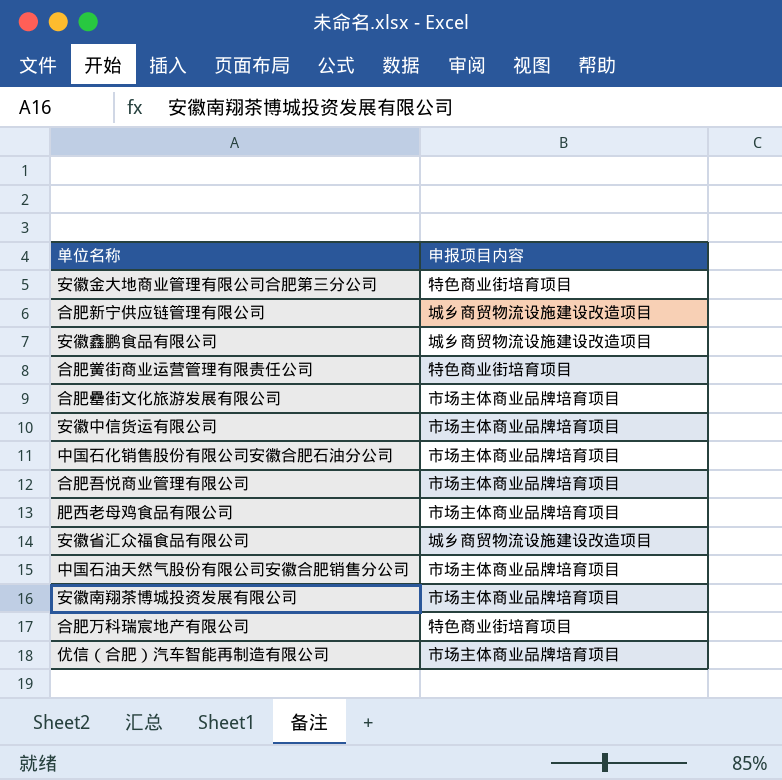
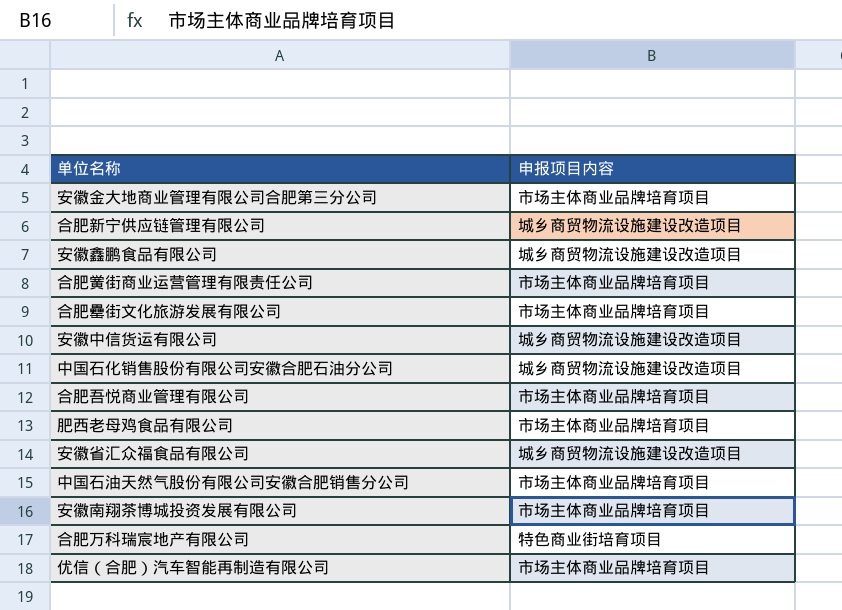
安徽金大地商业管理有限公司合肥第三分公司 | 申报项目内容: 特色商业街培育项目 -> 市场主体商业品牌培育项目
合肥黉街商业运营管理有限责任公司 | 申报项目内容: 特色商业街培育项目 -> 市场主体商业品牌培育项目
安徽中信货运有限公司 | 申报项目内容: 市场主体商业品牌培育项目 -> 城乡商贸物流设施建设改造项目
中国石化销售股份有限公司安徽合肥石油分公司 | 申报项目内容: 市场主体商业品牌培育项目 -> 城乡商贸物流设施建设改造项目

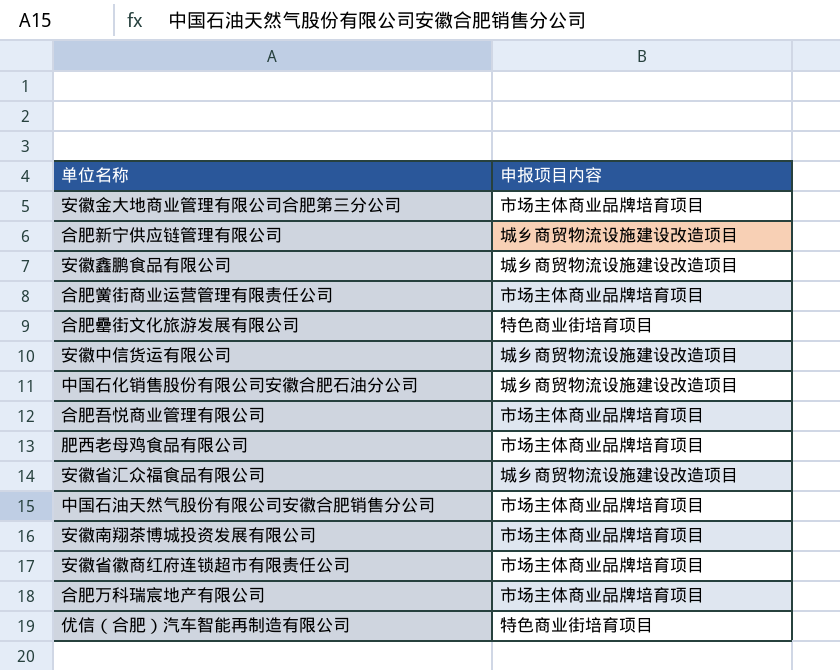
合肥罍街文化旅游发展有限公司 | 申报项目内容: 市场主体商业品牌培育项目 -> 特色商业街培育项目
row 安徽省徽商红府连锁超市有限责任公司: none -> 市场主体商业品牌培育项目
合肥万科瑞宸地产有限公司 | 申报项目内容: 特色商业街培育项目 -> 市场主体商业品牌培育项目
优信（合肥）汽车智能再制造有限公司 | 申报项目内容: 市场主体商业品牌培育项目 -> 特色商业街培育项目

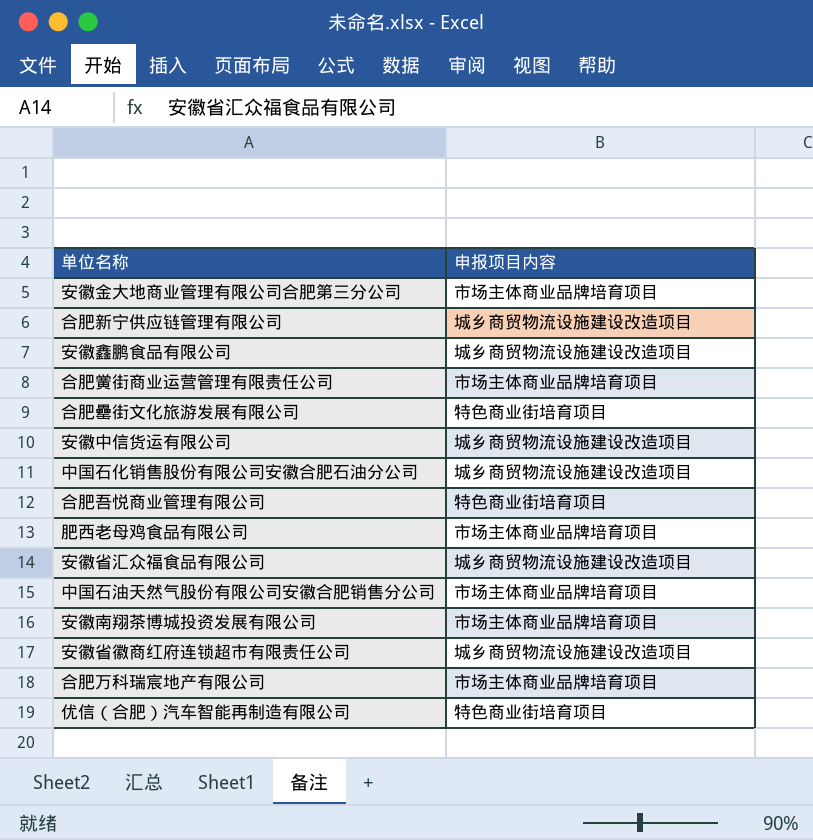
合肥吾悦商业管理有限公司 | 申报项目内容: 市场主体商业品牌培育项目 -> 特色商业街培育项目
安徽省徽商红府连锁超市有限责任公司 | 申报项目内容: 市场主体商业品牌培育项目 -> 城乡商贸物流设施建设改造项目

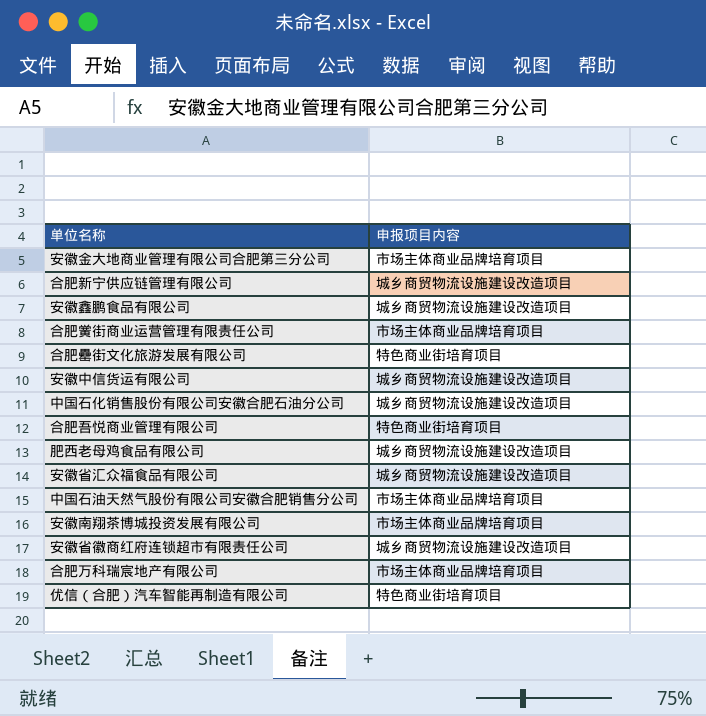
肥西老母鸡食品有限公司 | 申报项目内容: 市场主体商业品牌培育项目 -> 城乡商贸物流设施建设改造项目

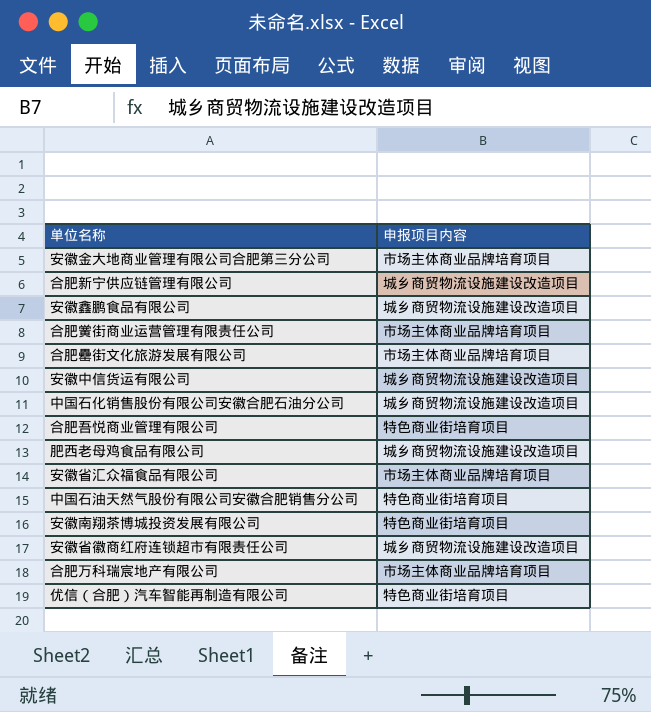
合肥罍街文化旅游发展有限公司 | 申报项目内容: 特色商业街培育项目 -> 市场主体商业品牌培育项目
安徽省汇众福食品有限公司 | 申报项目内容: 城乡商贸物流设施建设改造项目 -> 市场主体商业品牌培育项目
中国石油天然气股份有限公司安徽合肥销售分公司 | 申报项目内容: 市场主体商业品牌培育项目 -> 特色商业街培育项目
安徽南翔茶博城投资发展有限公司 | 申报项目内容: 市场主体商业品牌培育项目 -> 特色商业街培育项目

